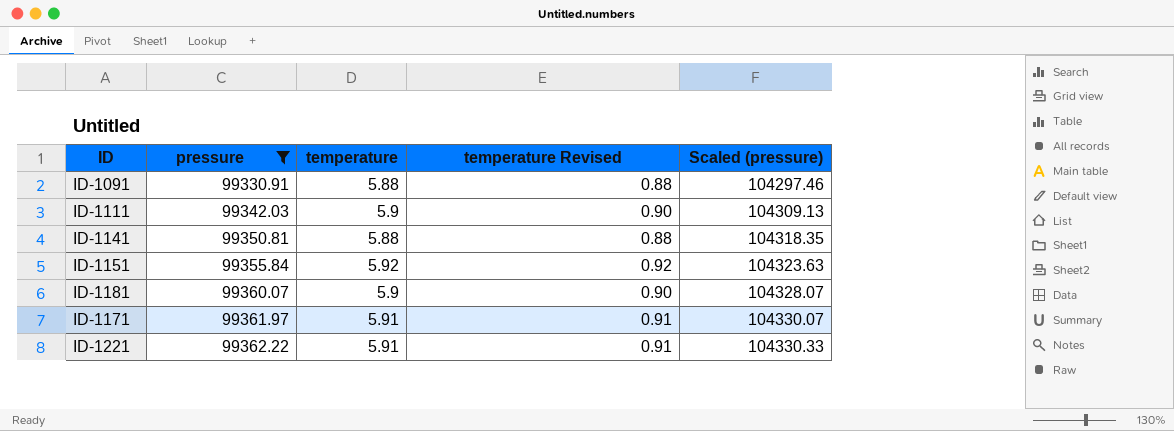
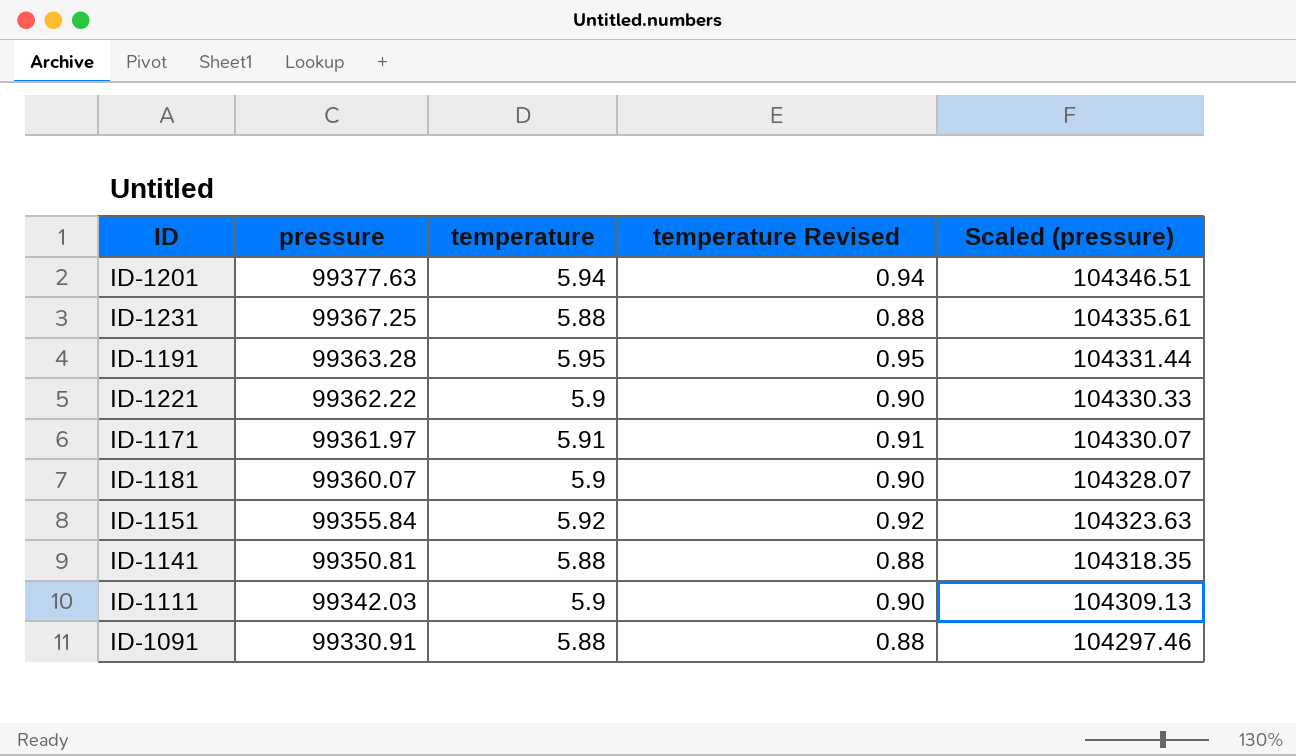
filter: pressure <= 99362.22 -> none
row order: pressure ascending -> pressure descending
ID-1221 | temperature: 5.91 -> 5.9
ID-1221 | temperature Revised: 0.91 -> 0.90

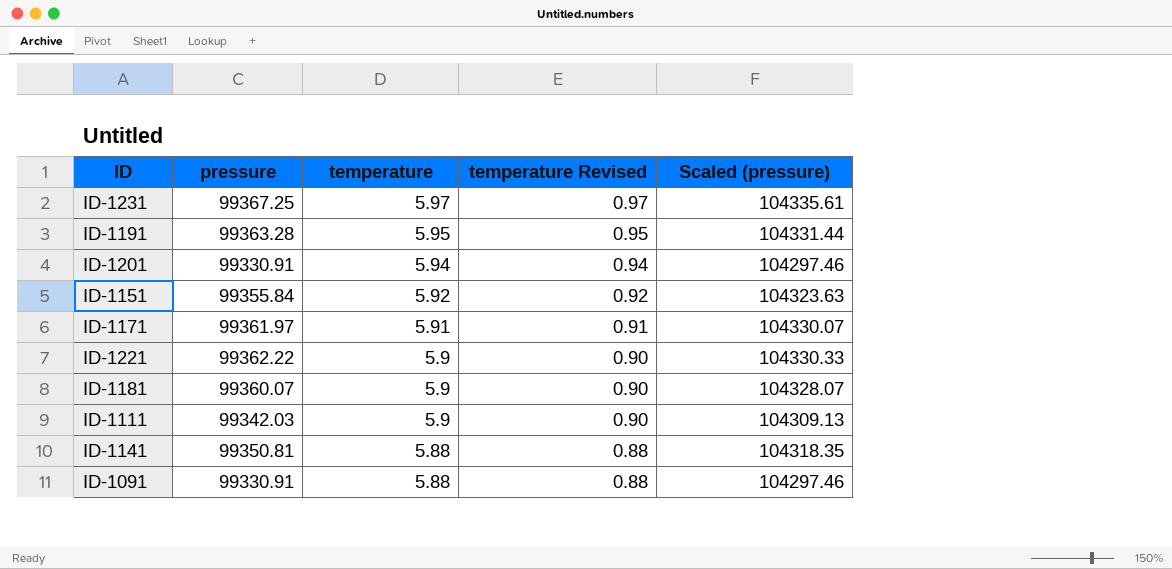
row order: pressure descending -> temperature descending
ID-1231 | temperature: 5.88 -> 5.97
ID-1231 | temperature Revised: 0.88 -> 0.97
ID-1201 | pressure: 99377.63 -> 99330.91
ID-1201 | Scaled (pressure): 104346.51 -> 104297.46

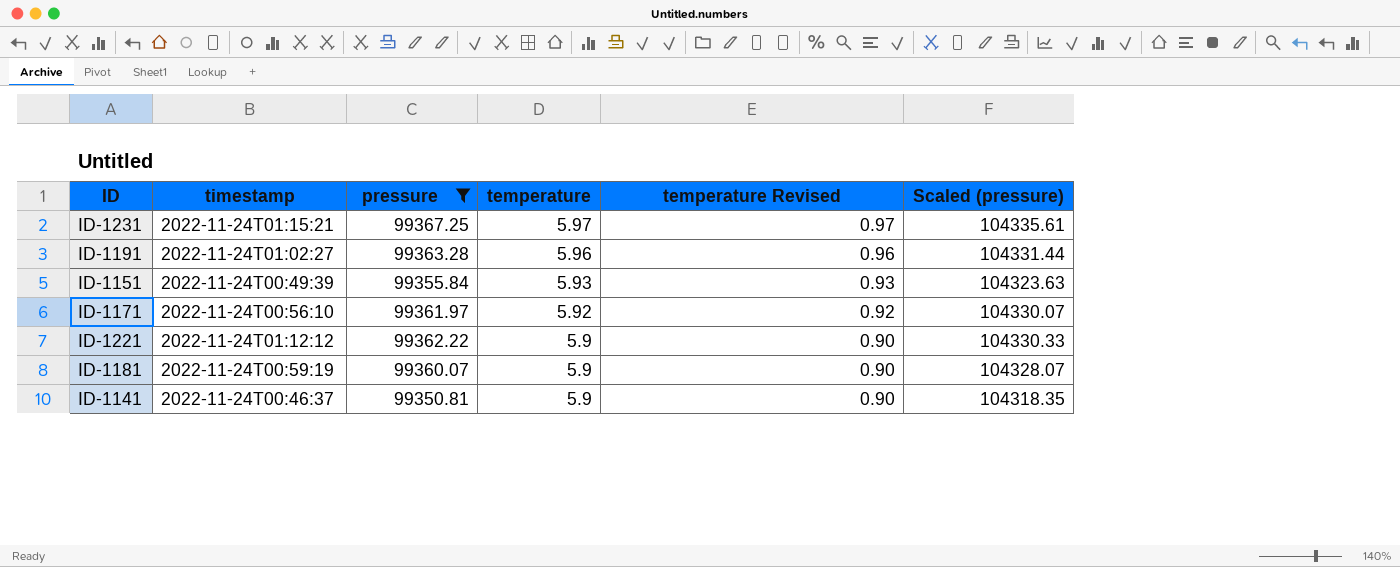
filter: none -> pressure >= 99350.81
column timestamp | position: none -> 2
ID-1191 | temperature: 5.95 -> 5.96
ID-1191 | temperature Revised: 0.95 -> 0.96
ID-1151 | temperature: 5.92 -> 5.93
ID-1151 | temperature Revised: 0.92 -> 0.93
ID-1171 | temperature: 5.91 -> 5.92
ID-1171 | temperature Revised: 0.91 -> 0.92
ID-1141 | temperature: 5.88 -> 5.9
ID-1141 | temperature Revised: 0.88 -> 0.90

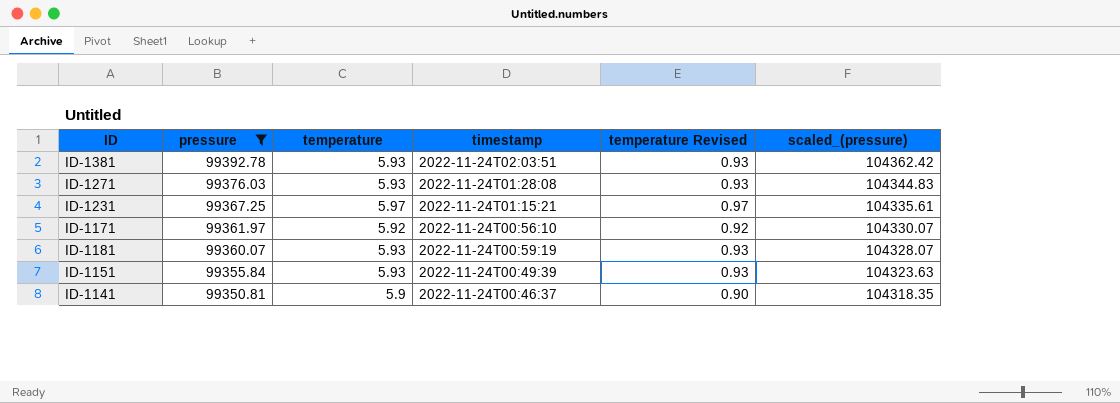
row order: temperature descending -> pressure descending
column timestamp | position: 2 -> 4
column name: Scaled (pressure) -> scaled_(pressure)
row ID-1191: 2022-11-24T01:02:27 | 99363.28 | 5.96 | 0.96 | 104331.44 -> none
row ID-1221: 2022-11-24T01:12:12 | 99362.22 | 5.9 | 0.90 | 104330.33 -> none
row ID-1381: none -> 99392.78 | 5.93 | 2022-11-24T02:03:51 | 0.93 | 104362.42
row ID-1271: none -> 99376.03 | 5.93 | 2022-11-24T01:28:08 | 0.93 | 104344.83
ID-1181 | temperature: 5.9 -> 5.93
ID-1181 | temperature Revised: 0.90 -> 0.93

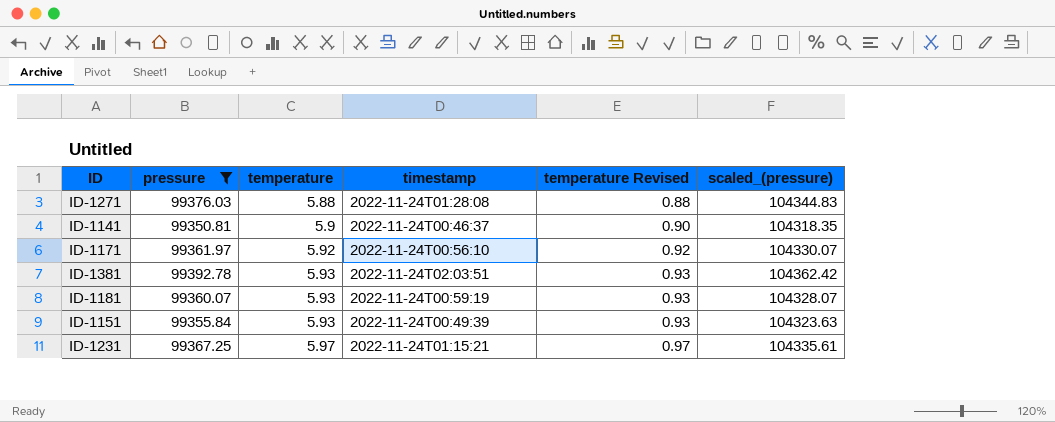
row order: pressure descending -> temperature ascending
ID-1271 | temperature: 5.93 -> 5.88
ID-1271 | temperature Revised: 0.93 -> 0.88

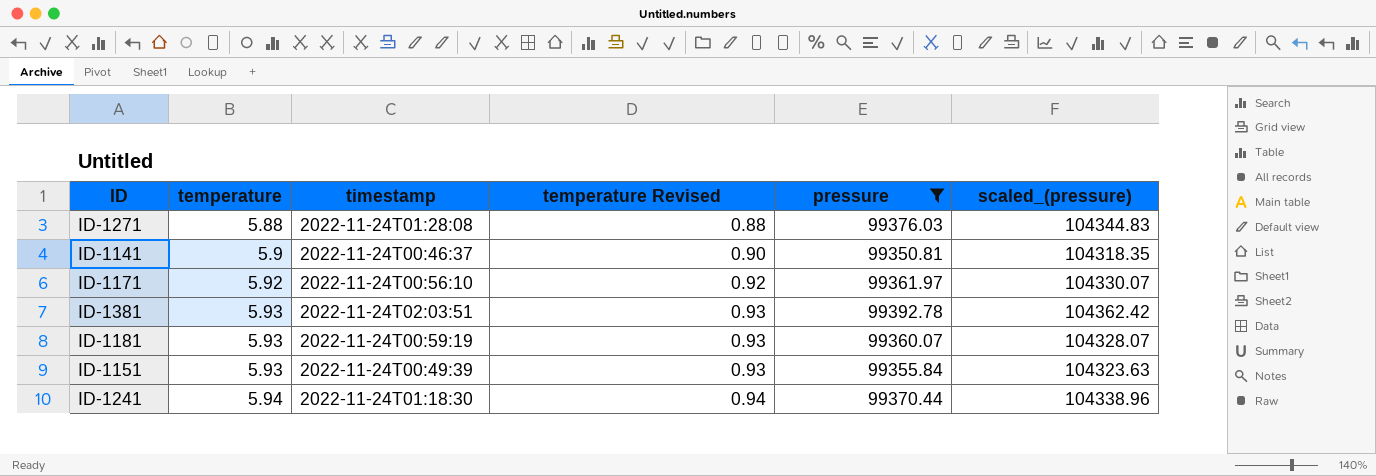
column pressure | position: 2 -> 5
row ID-1231: 99367.25 | 5.97 | 2022-11-24T01:15:21 | 0.97 | 104335.61 -> none
row ID-1241: none -> 5.94 | 2022-11-24T01:18:30 | 0.94 | 99370.44 | 104338.96

